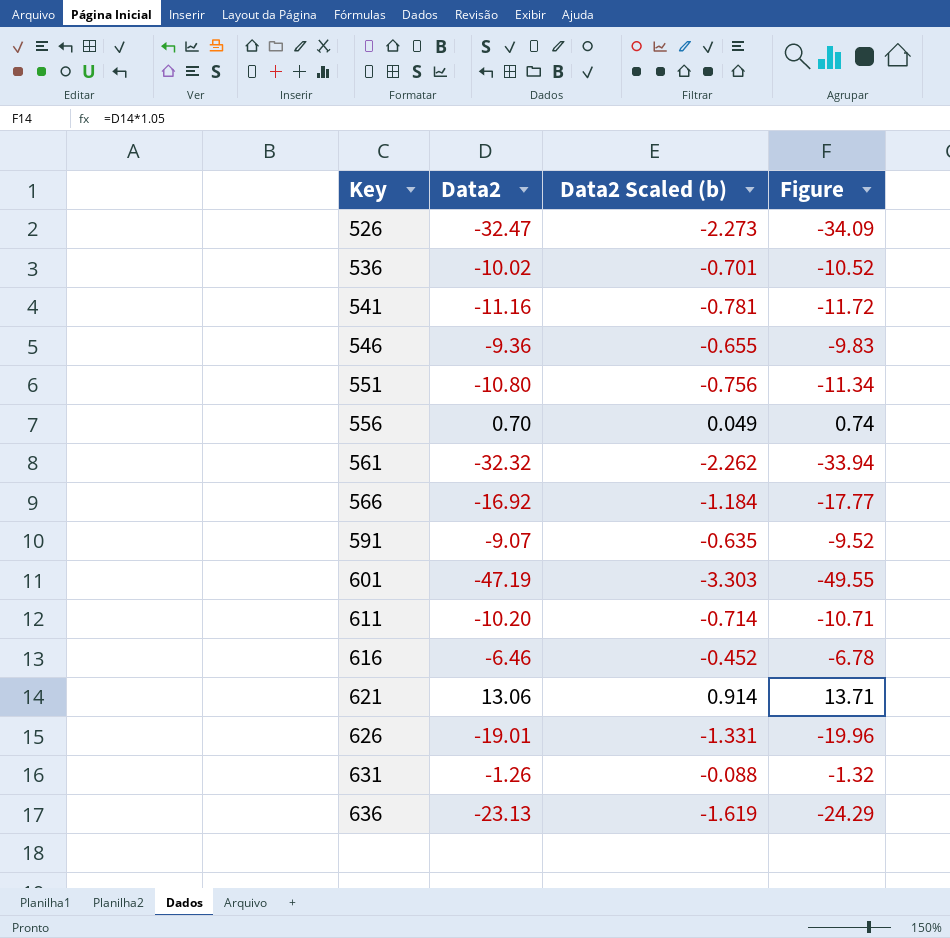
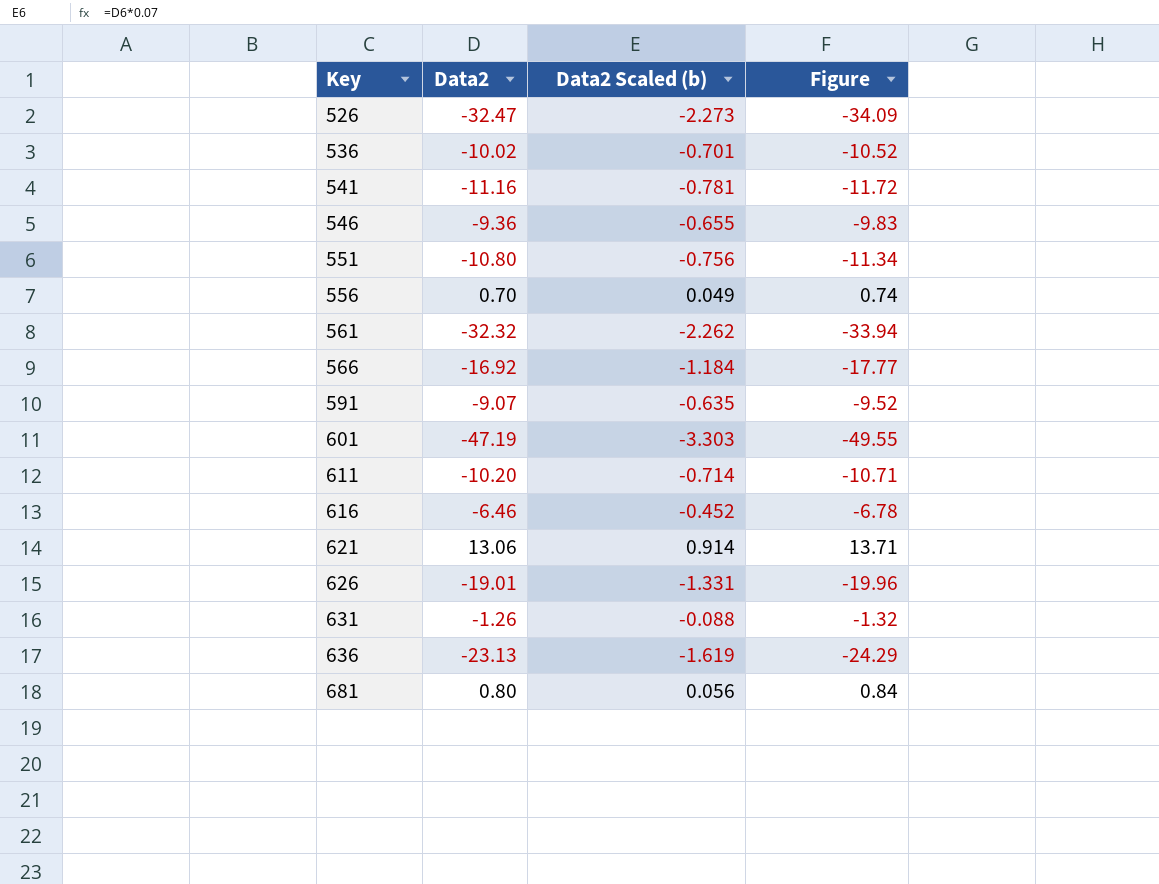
row 681: none -> 0.80 | 0.056 | 0.84

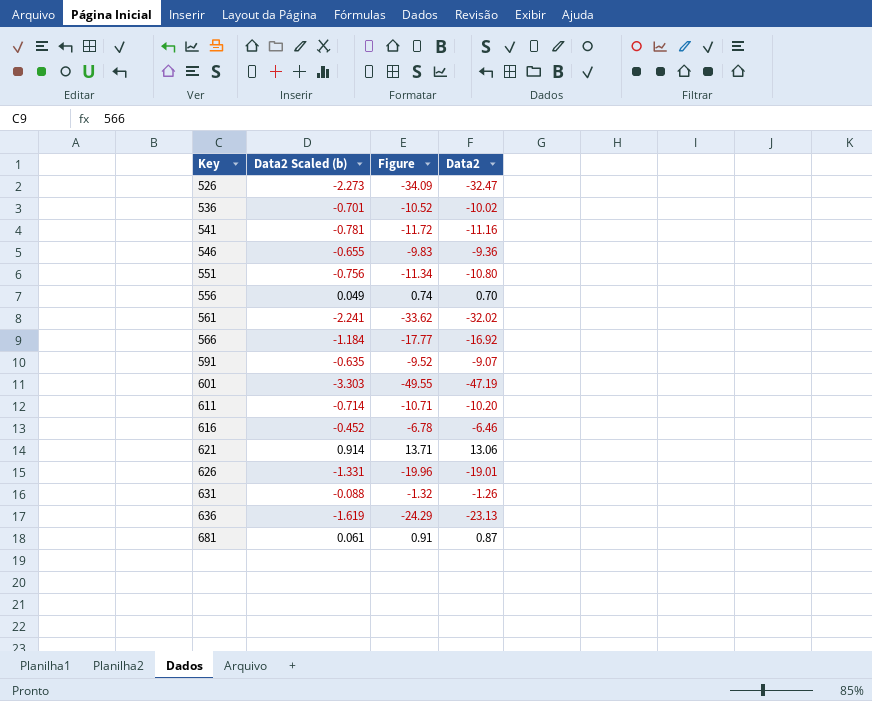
column Data2 | position: 2 -> 4
561 | Data2 Scaled (b): -2.262 -> -2.241
561 | Figure: -33.94 -> -33.62
561 | Data2: -32.32 -> -32.02
681 | Data2 Scaled (b): 0.056 -> 0.061
681 | Figure: 0.84 -> 0.91
681 | Data2: 0.80 -> 0.87

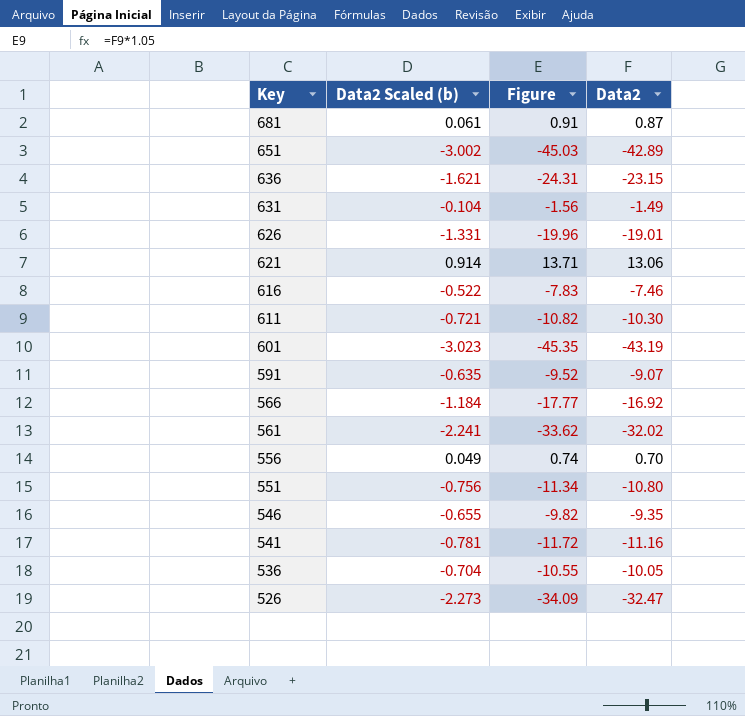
row order: Key ascending -> Key descending
row 651: none -> -3.002 | -45.03 | -42.89
636 | Data2 Scaled (b): -1.619 -> -1.621
636 | Figure: -24.29 -> -24.31
636 | Data2: -23.13 -> -23.15
631 | Data2 Scaled (b): -0.088 -> -0.104
631 | Figure: -1.32 -> -1.56
631 | Data2: -1.26 -> -1.49
616 | Data2 Scaled (b): -0.452 -> -0.522
616 | Figure: -6.78 -> -7.83
616 | Data2: -6.46 -> -7.46
611 | Data2 Scaled (b): -0.714 -> -0.721
611 | Figure: -10.71 -> -10.82
611 | Data2: -10.20 -> -10.30
601 | Data2 Scaled (b): -3.303 -> -3.023
601 | Figure: -49.55 -> -45.35
601 | Data2: -47.19 -> -43.19
546 | Figure: -9.83 -> -9.82
546 | Data2: -9.36 -> -9.35
536 | Data2 Scaled (b): -0.701 -> -0.704
536 | Figure: -10.52 -> -10.55
536 | Data2: -10.02 -> -10.05

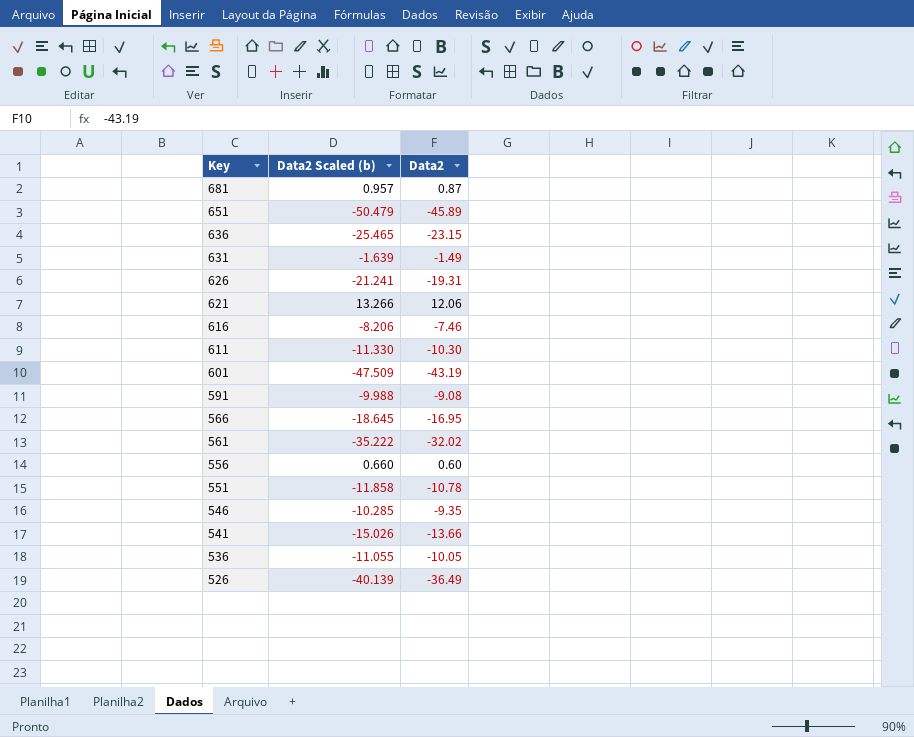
column Figure | formula: [Data2] * 1.05 -> none
column Data2 Scaled (b) | formula: [Data2] * 0.07 -> [Data2] * 1.1
651 | Data2: -42.89 -> -45.89
626 | Data2: -19.01 -> -19.31
621 | Data2: 13.06 -> 12.06
591 | Data2: -9.07 -> -9.08
566 | Data2: -16.92 -> -16.95
556 | Data2: 0.70 -> 0.60
551 | Data2: -10.80 -> -10.78
541 | Data2: -11.16 -> -13.66
526 | Data2: -32.47 -> -36.49

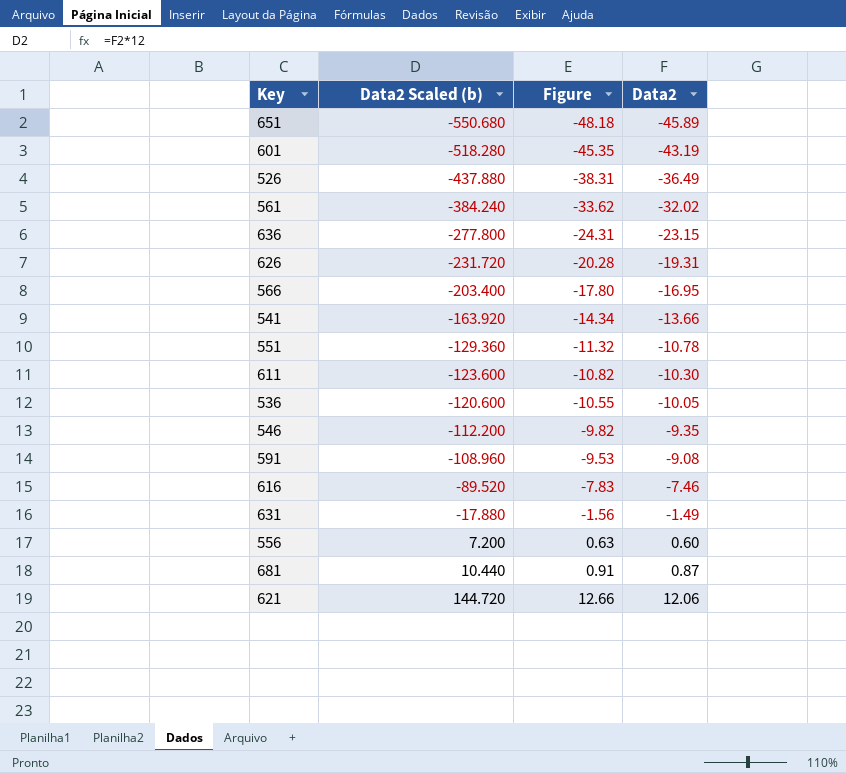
row order: Key descending -> Data2 Scaled (b) ascending
column Data2 Scaled (b) | formula: [Data2] * 1.1 -> [Data2] * 12
column Figure | formula: none -> [Data2] * 1.05

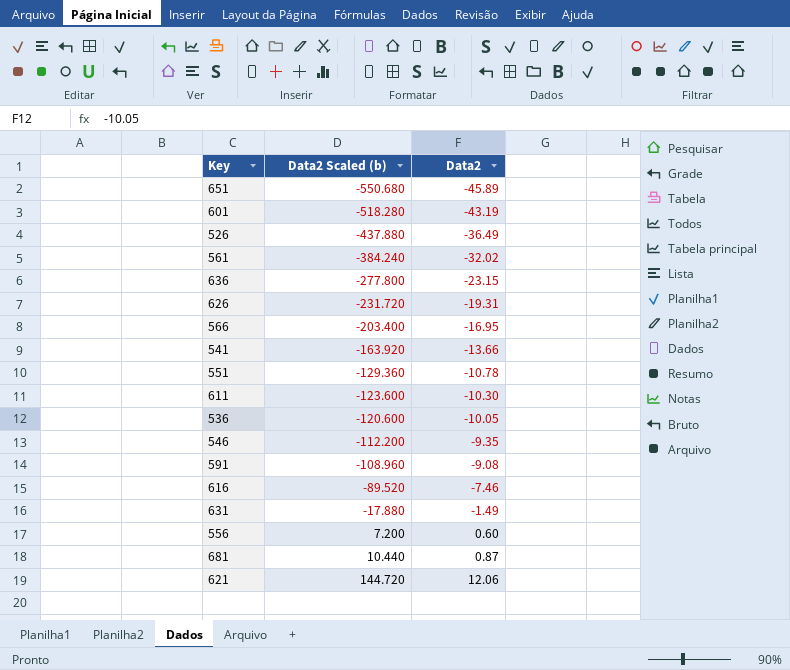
column Figure | formula: [Data2] * 1.05 -> none

